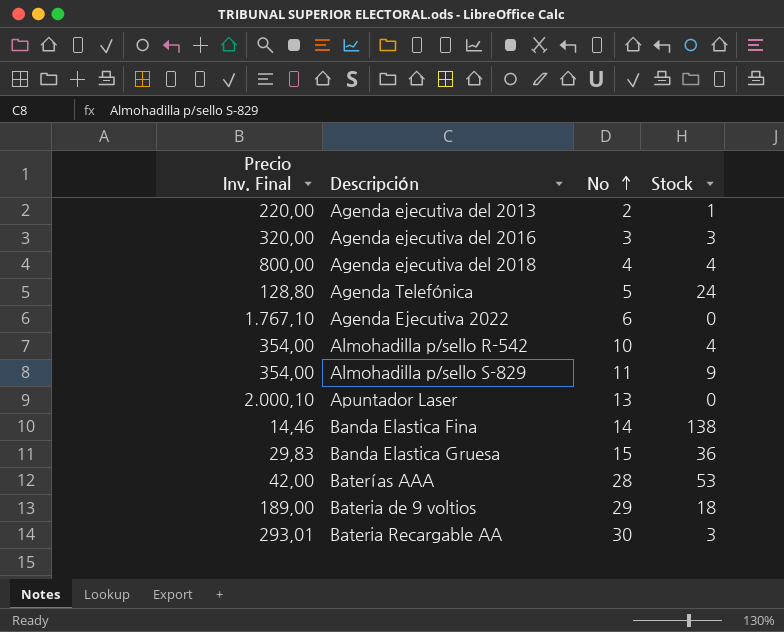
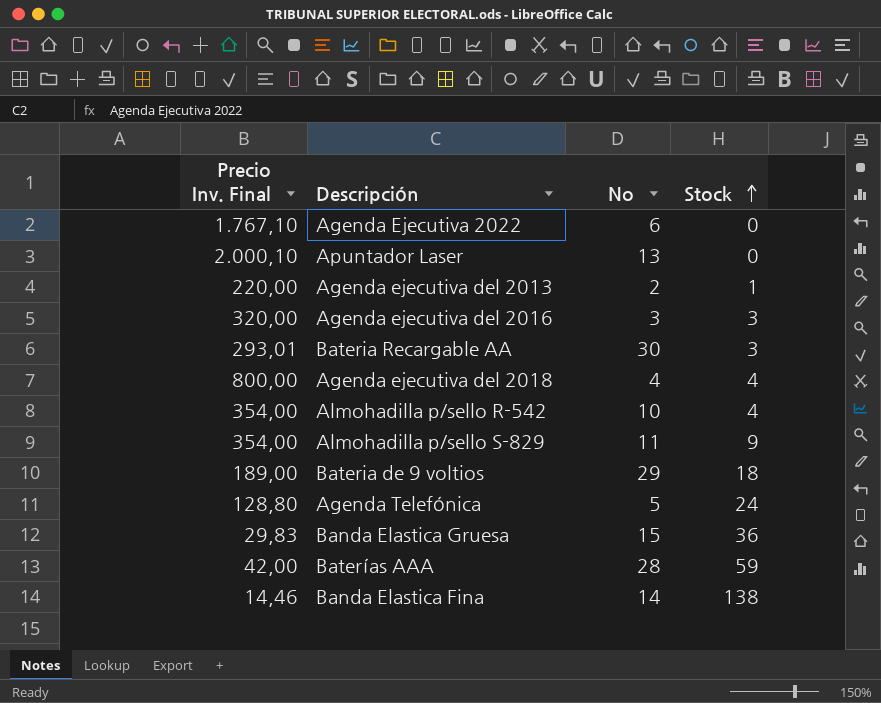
row order: No ascending -> Stock ascending
Baterías AAA | Stock: 53 -> 59

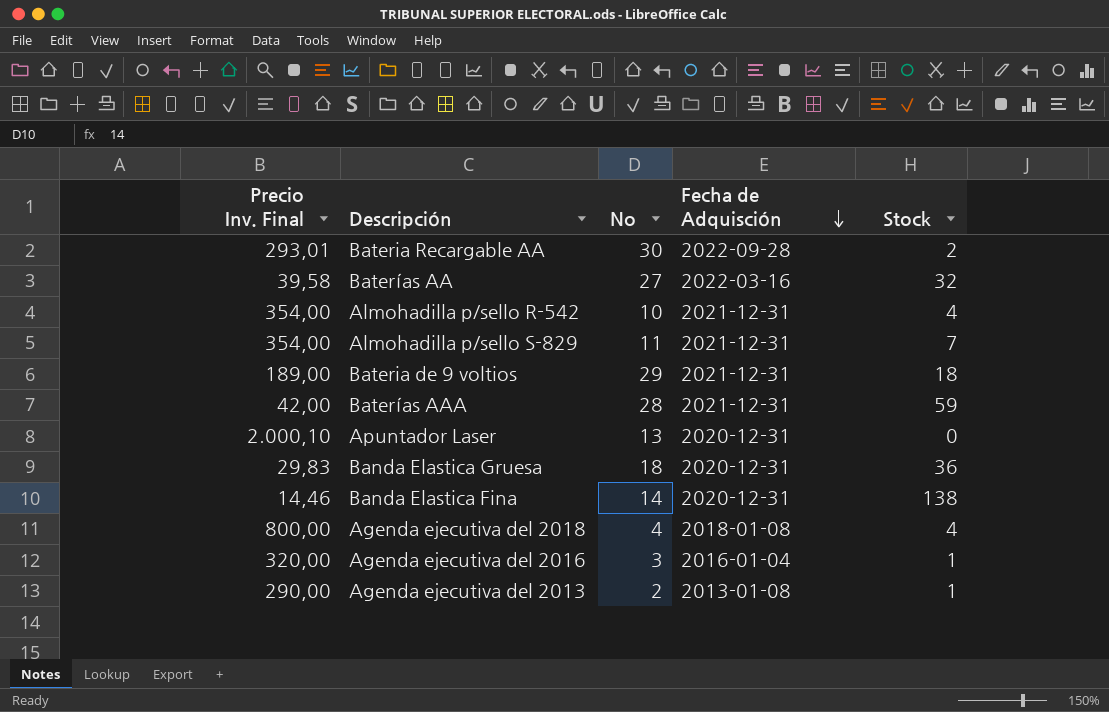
row order: Stock ascending -> Fecha de Adquisción descending
column Fecha de Adquisción | position: none -> 4
row Agenda Ejecutiva 2022: 1.767,10 | 6 | 0 -> none
row Agenda Telefónica: 128,80 | 5 | 24 -> none
Bateria Recargable AA | Stock: 3 -> 2
row Baterías AA: none -> 39,58 | 27 | 2022-03-16 | 32
Almohadilla p/sello S-829 | Stock: 9 -> 7
Banda Elastica Gruesa | No: 15 -> 18
Agenda ejecutiva del 2016 | Stock: 3 -> 1
Agenda ejecutiva del 2013 | Precio Inv. Final: 220,00 -> 290,00

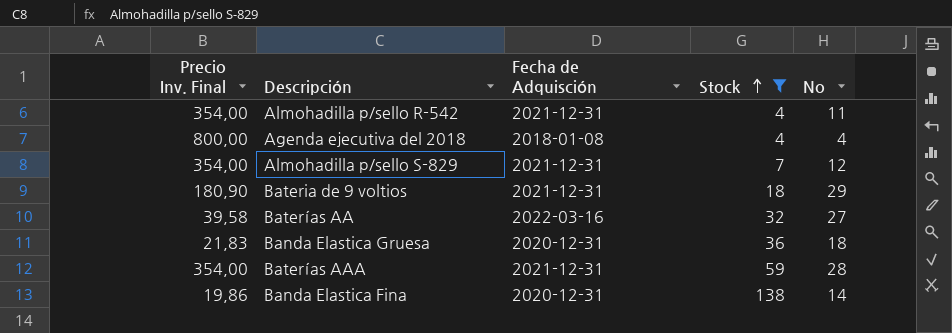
filter: none -> Stock >= 4
row order: Fecha de Adquisción descending -> Stock ascending
column No | position: 3 -> 5
Almohadilla p/sello R-542 | No: 10 -> 11
Almohadilla p/sello S-829 | No: 11 -> 12
Bateria de 9 voltios | Precio Inv. Final: 189,00 -> 180,90
Banda Elastica Gruesa | Precio Inv. Final: 29,83 -> 21,83
Baterías AAA | Precio Inv. Final: 42,00 -> 354,00
Banda Elastica Fina | Precio Inv. Final: 14,46 -> 19,86

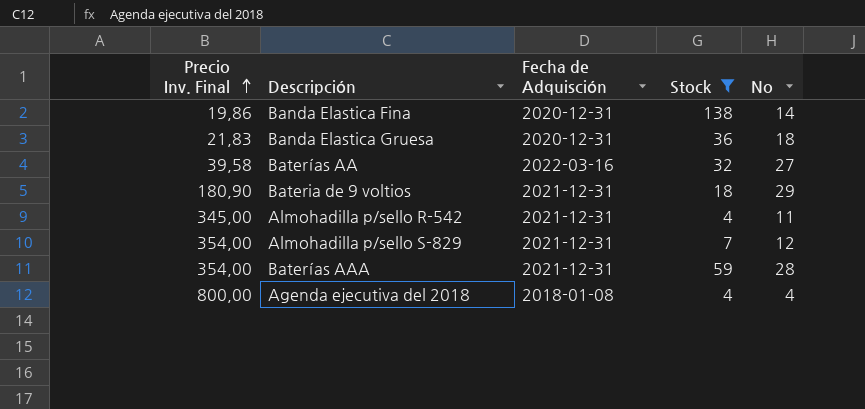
row order: Stock ascending -> Precio Inv. Final ascending
Almohadilla p/sello R-542 | Precio Inv. Final: 354,00 -> 345,00

